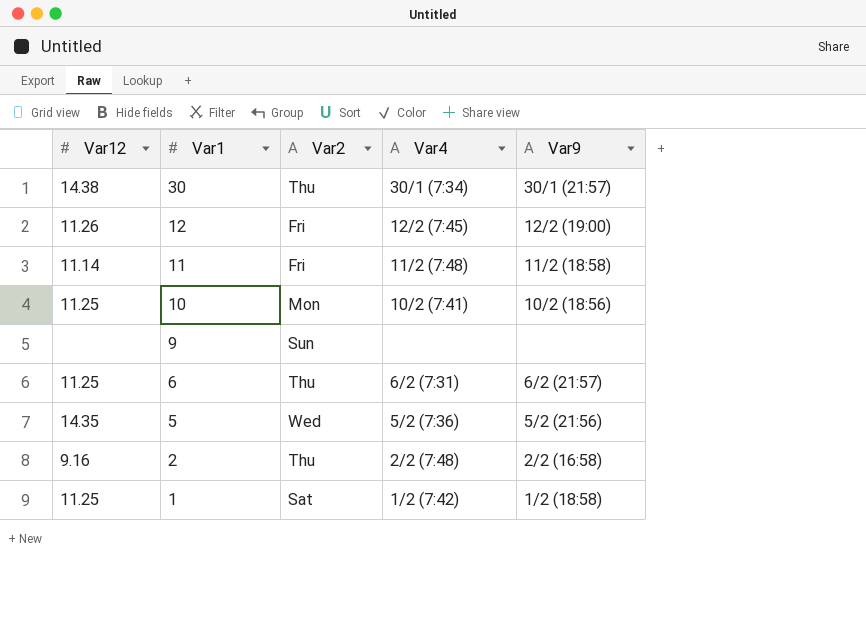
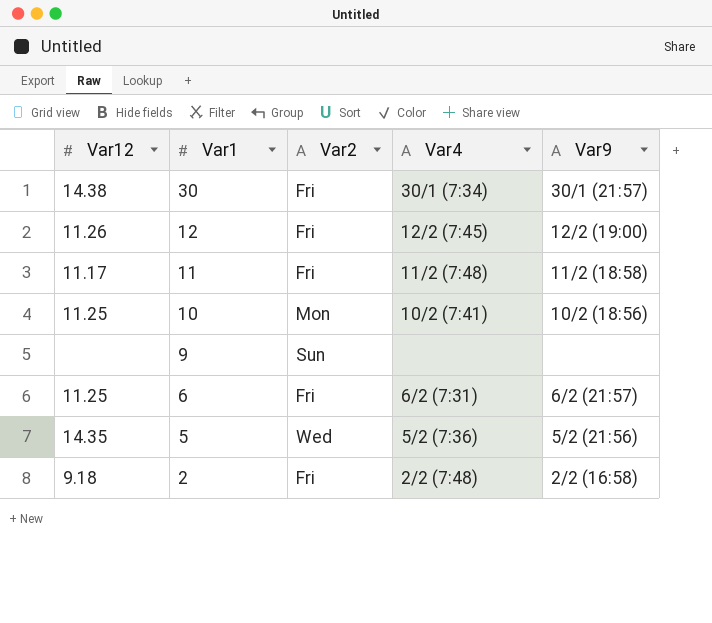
row 1: 11.25 | Sat | 1/2 (7:42) | 1/2 (18:58) -> none
30 | Var2: Thu -> Fri
11 | Var12: 11.14 -> 11.17
6 | Var2: Thu -> Fri
2 | Var12: 9.16 -> 9.18
2 | Var2: Thu -> Fri

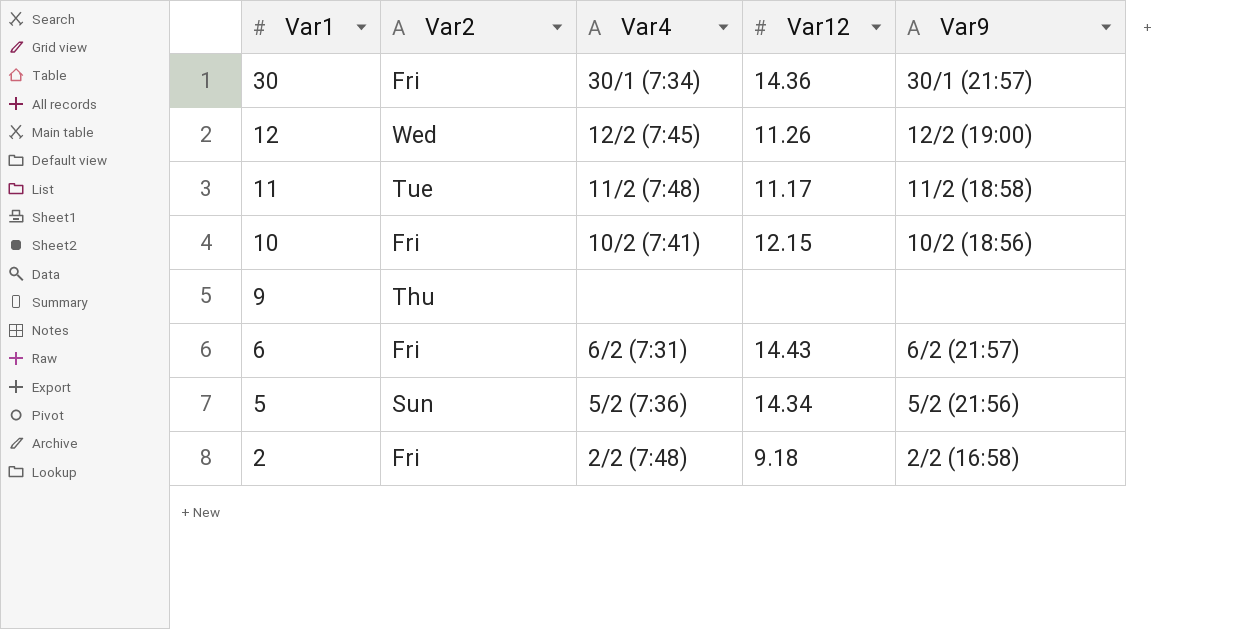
column Var12 | position: 1 -> 4
30 | Var12: 14.38 -> 14.36
12 | Var2: Fri -> Wed
11 | Var2: Fri -> Tue
10 | Var2: Mon -> Fri
10 | Var12: 11.25 -> 12.15
9 | Var2: Sun -> Thu
6 | Var12: 11.25 -> 14.43
5 | Var2: Wed -> Sun
5 | Var12: 14.35 -> 14.34

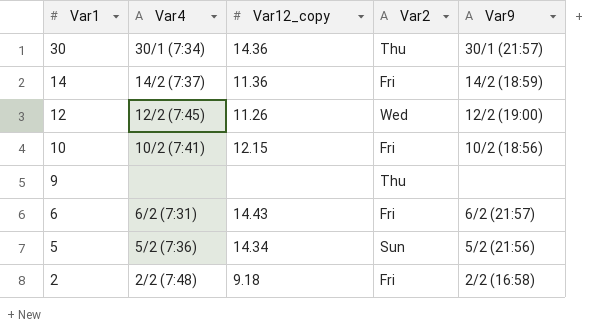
column name: Var12 -> Var12_copy
column Var2 | position: 2 -> 4
row 11: Tue | 11/2 (7:48) | 11.17 | 11/2 (18:58) -> none
30 | Var2: Fri -> Thu
row 14: none -> 14/2 (7:37) | 11.36 | Fri | 14/2 (18:59)

